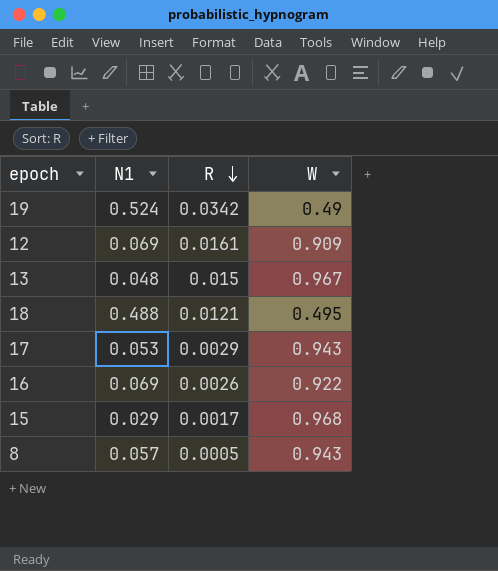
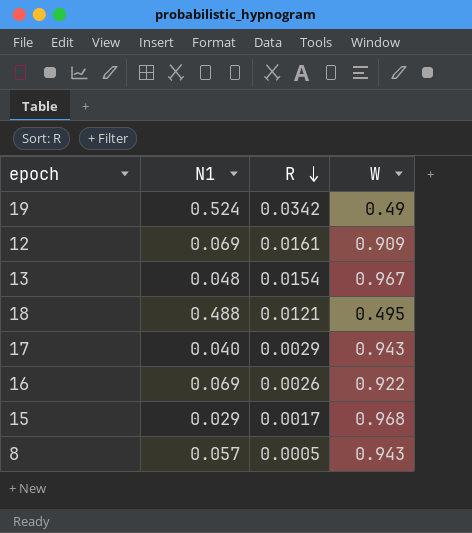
13 | R: 0.015 -> 0.0154
17 | N1: 0.053 -> 0.040

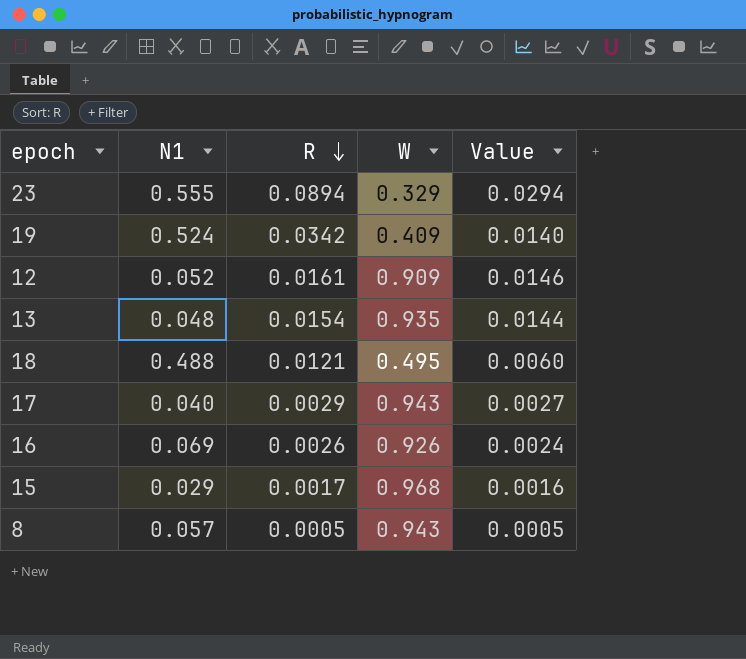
column Value | formula: none -> [R] * [W]
row 23: none -> 0.555 | 0.0894 | 0.329 | 0.0294
19 | W: 0.49 -> 0.409
12 | N1: 0.069 -> 0.052
13 | W: 0.967 -> 0.935
16 | W: 0.922 -> 0.926

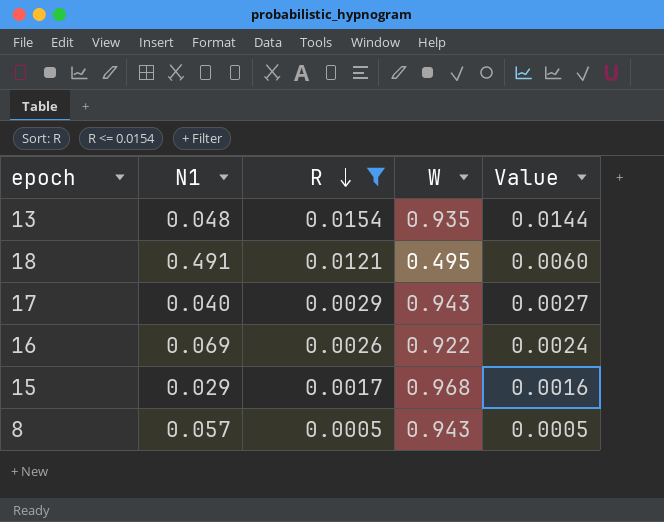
filter: none -> R <= 0.0154
18 | N1: 0.488 -> 0.491
16 | W: 0.926 -> 0.922

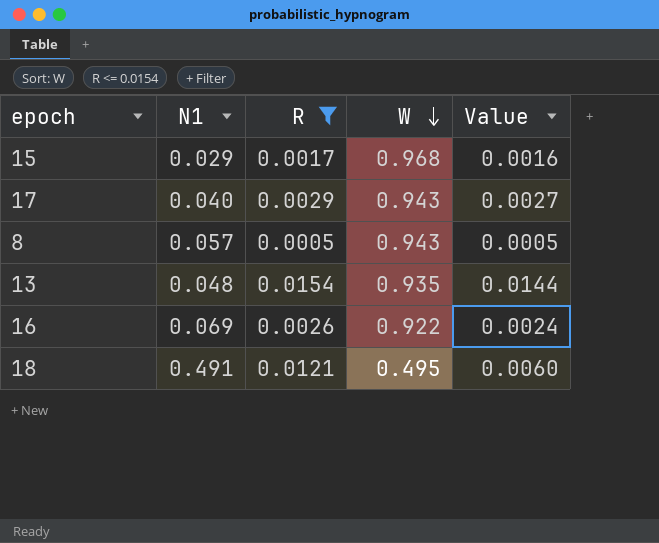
row order: R descending -> W descending

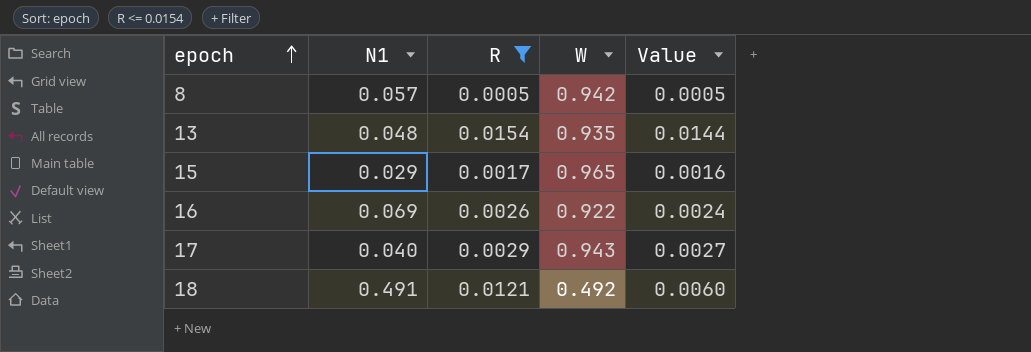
row order: W descending -> epoch ascending
8 | W: 0.943 -> 0.942
15 | W: 0.968 -> 0.965
18 | W: 0.495 -> 0.492

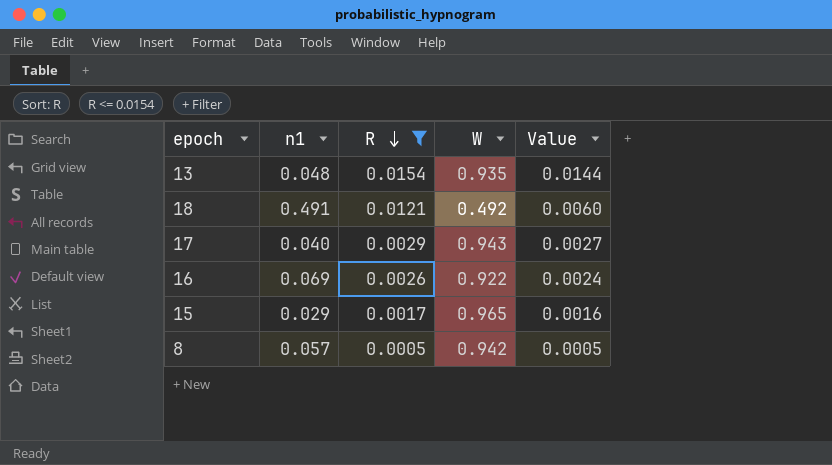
row order: epoch ascending -> R descending
column name: N1 -> n1

